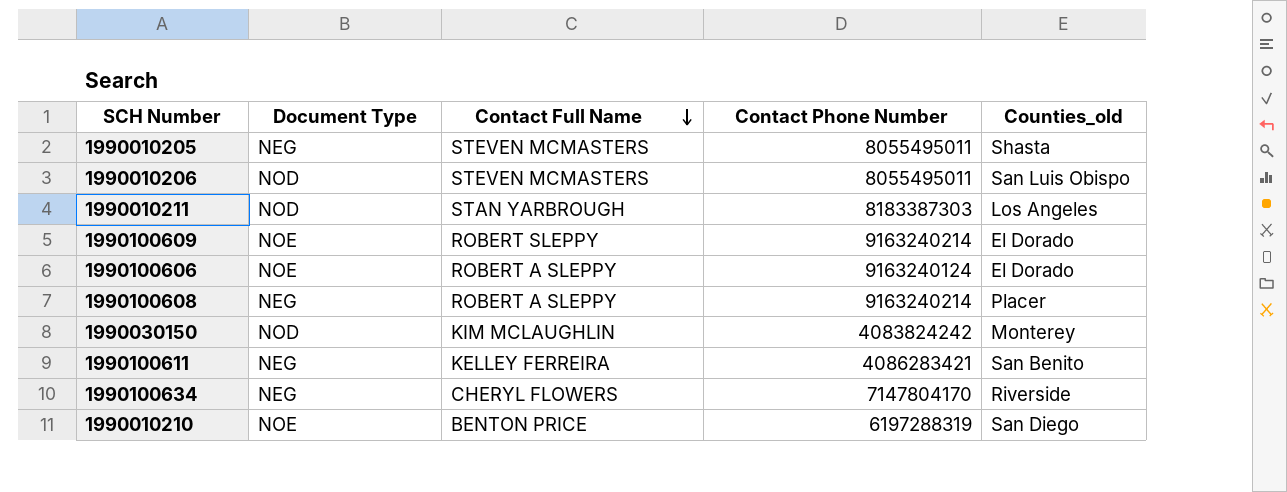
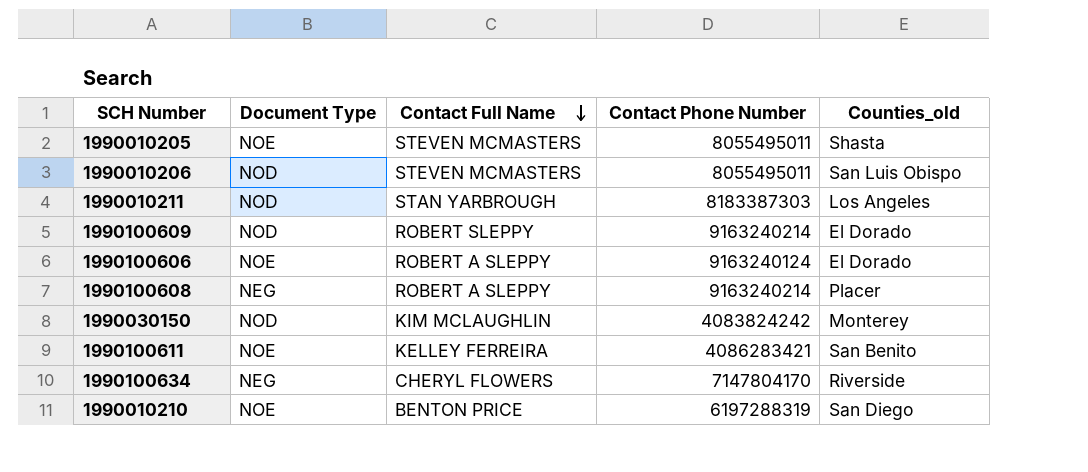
1990010205 | Document Type: NEG -> NOE
1990100609 | Document Type: NOE -> NOD
1990100611 | Document Type: NEG -> NOE

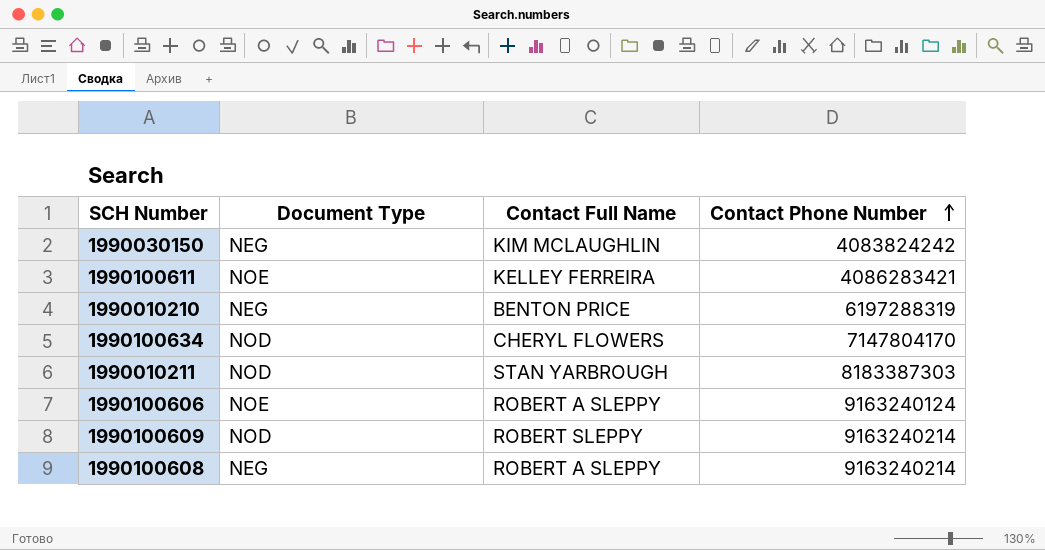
row order: Contact Full Name descending -> Contact Phone Number ascending
column Counties_old | position: 5 -> none
row 1990010205: NOE | STEVEN MCMASTERS | 8055495011 | Shasta -> none
row 1990010206: NOD | STEVEN MCMASTERS | 8055495011 | San Luis Obispo -> none
1990030150 | Document Type: NOD -> NEG
1990010210 | Document Type: NOE -> NEG
1990100634 | Document Type: NEG -> NOD

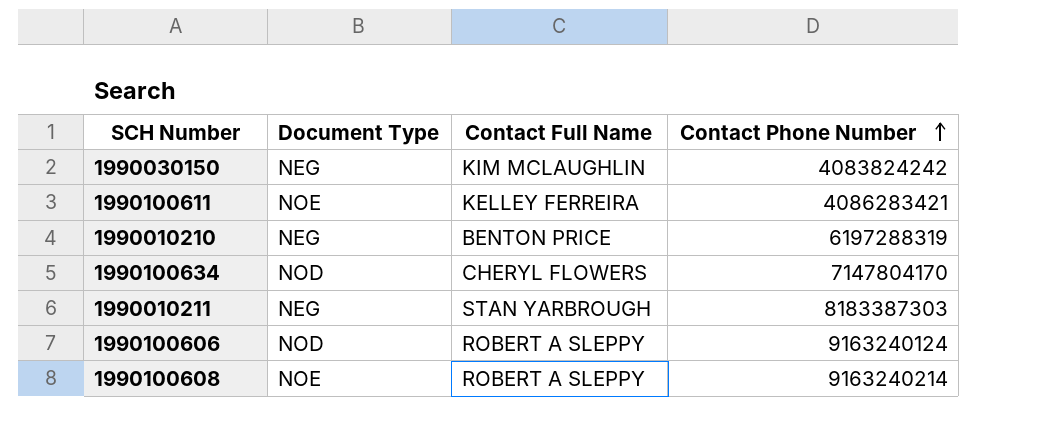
row 1990100609: NOD | ROBERT SLEPPY | 9163240214 -> none
1990010211 | Document Type: NOD -> NEG
1990100606 | Document Type: NOE -> NOD
1990100608 | Document Type: NEG -> NOE

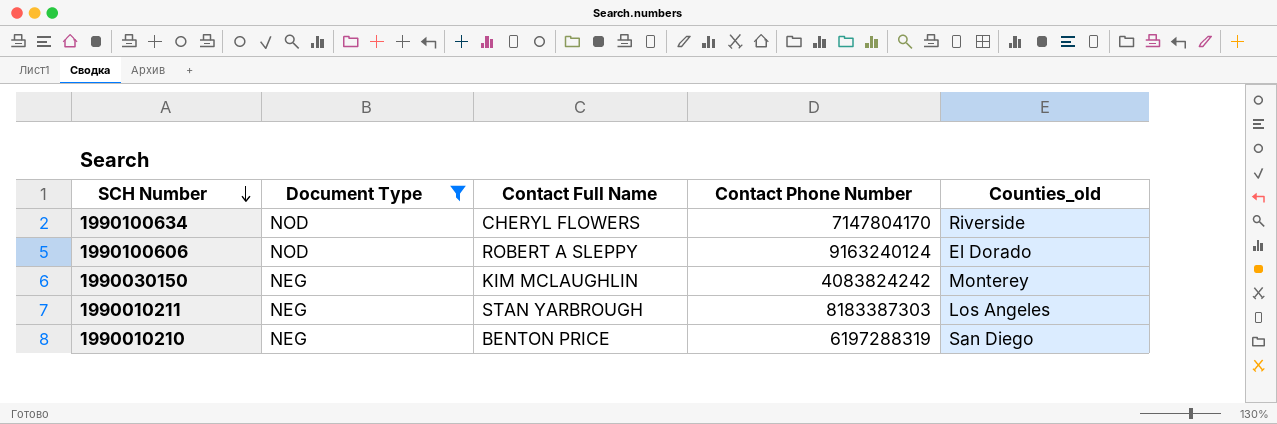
filter: none -> Document Type != NOE
row order: Contact Phone Number ascending -> SCH Number descending
column Counties_old | position: none -> 5

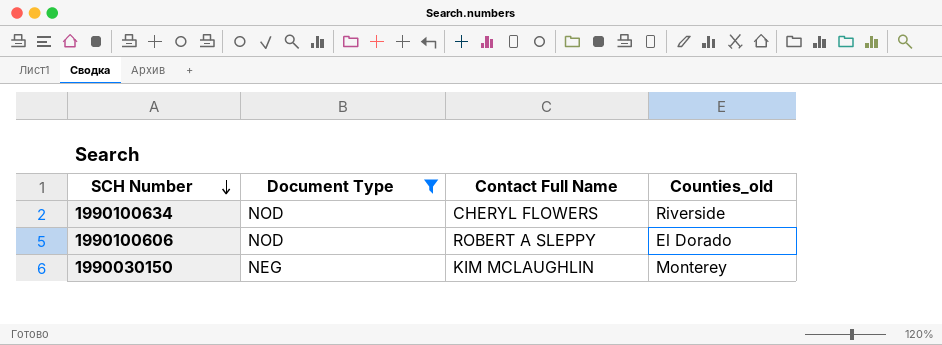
column Contact Phone Number | position: 4 -> none
row 1990010211: NEG | STAN YARBROUGH | 8183387303 | Los Angeles -> none
row 1990010210: NEG | BENTON PRICE | 6197288319 | San Diego -> none

